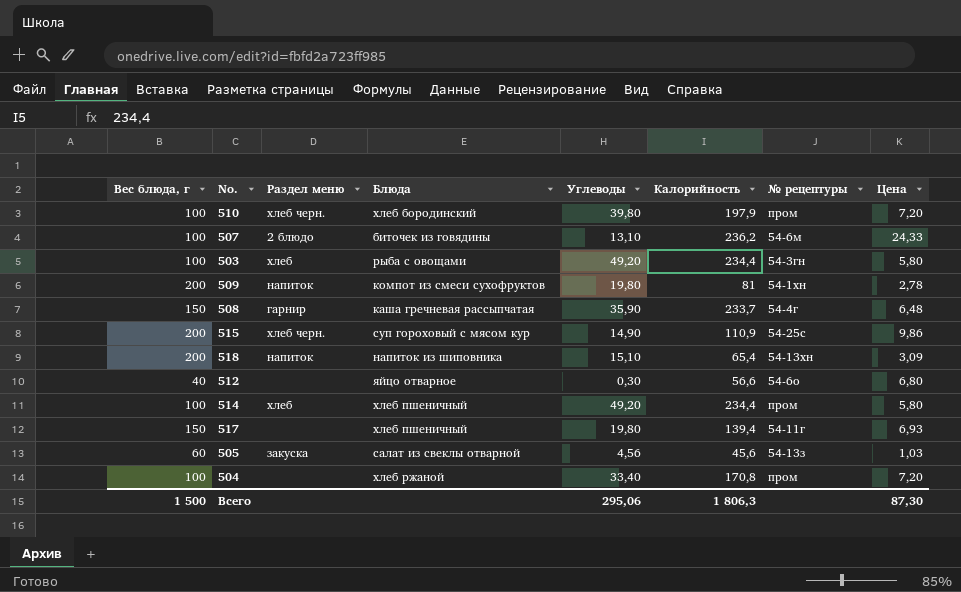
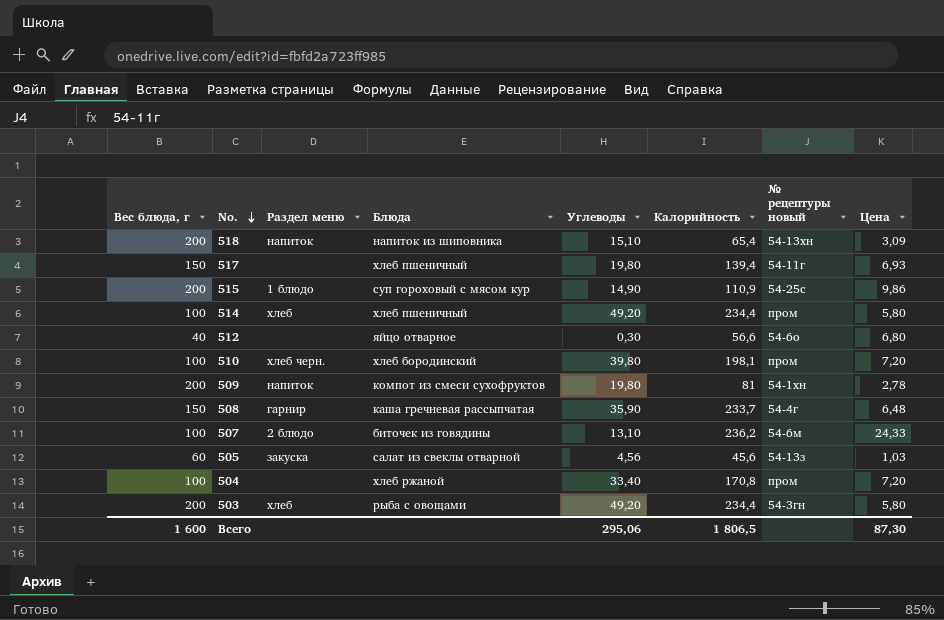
row order: none -> No. descending
column name: № рецептуры -> № рецептуры новый
515 | Раздел меню: хлеб черн. -> 1 блюдо
510 | Калорийность: 197,9 -> 198,1
503 | Вес блюда, г: 100 -> 200
Всего | Вес блюда, г: 1 500 -> 1 600
Всего | Калорийность: 1 806,3 -> 1 806,5

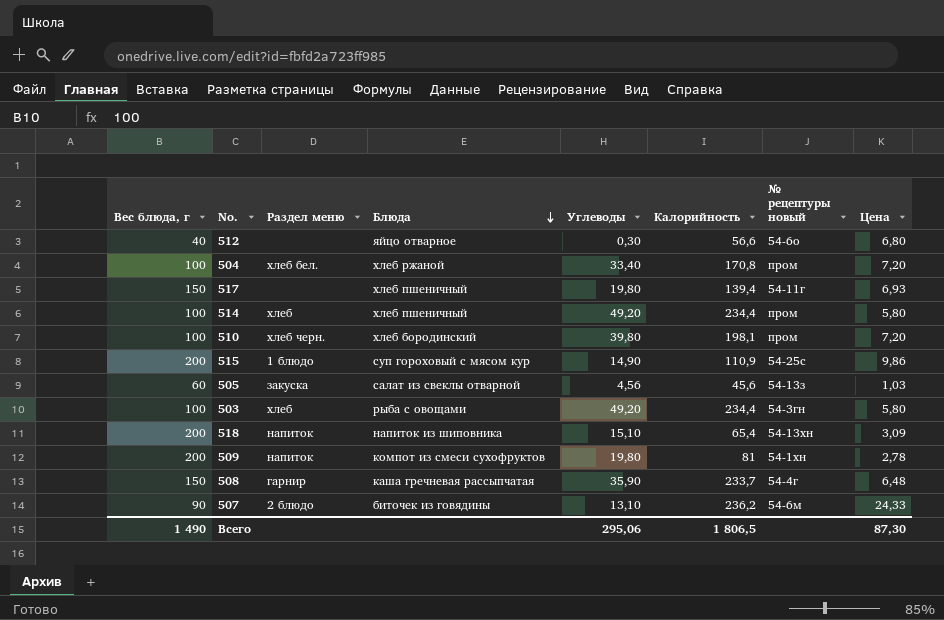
row order: No. descending -> Блюда descending
504 | Раздел меню: none -> хлеб бел.
503 | Вес блюда, г: 200 -> 100
507 | Вес блюда, г: 100 -> 90
Всего | Вес блюда, г: 1 600 -> 1 490

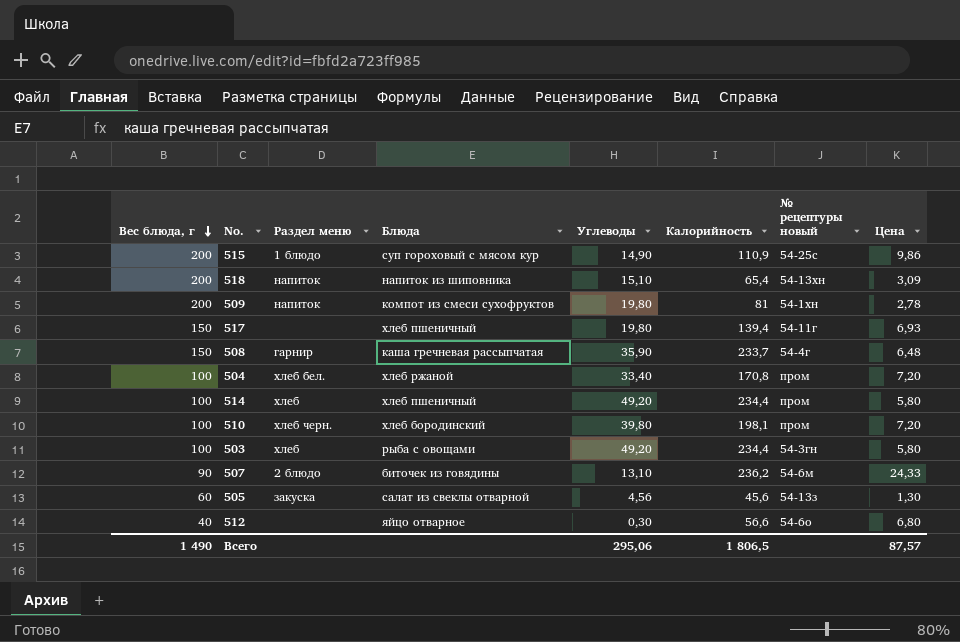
row order: Блюда descending -> Вес блюда, г descending
505 | Цена: 1,03 -> 1,30
Всего | Цена: 87,30 -> 87,57

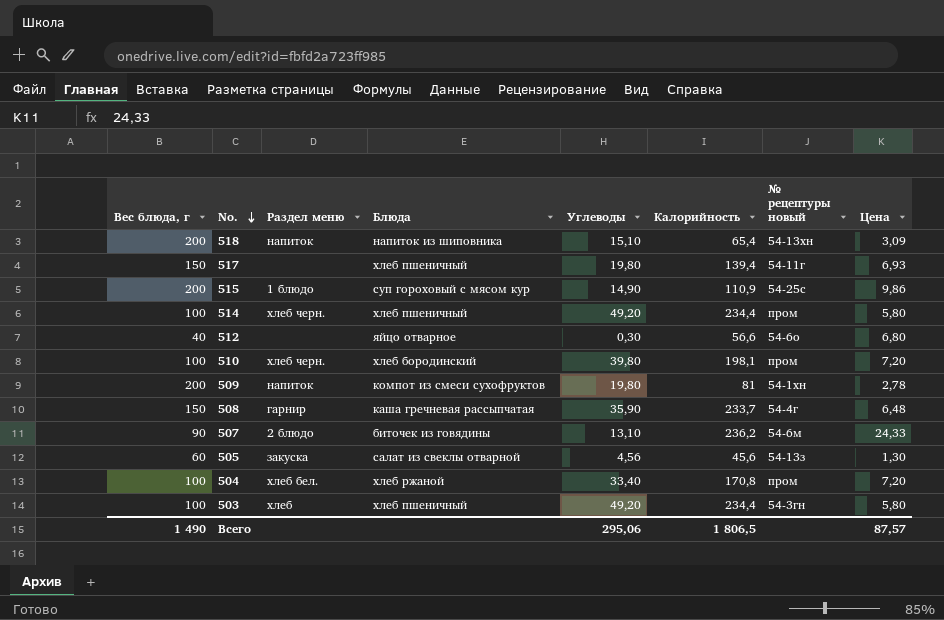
row order: Вес блюда, г descending -> No. descending
514 | Раздел меню: хлеб -> хлеб черн.
503 | Блюда: рыба с овощами -> хлеб пшеничный

